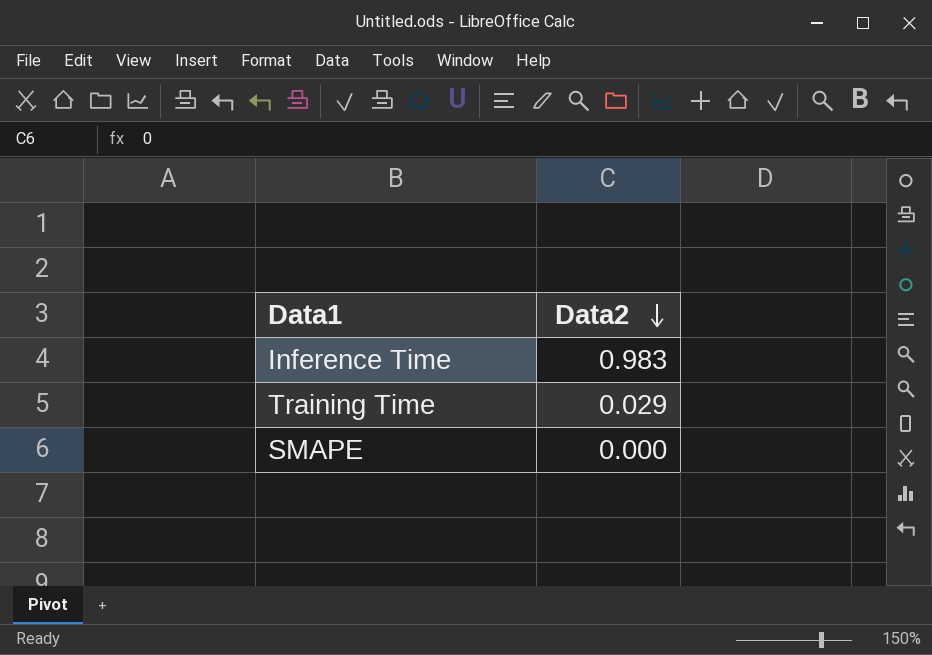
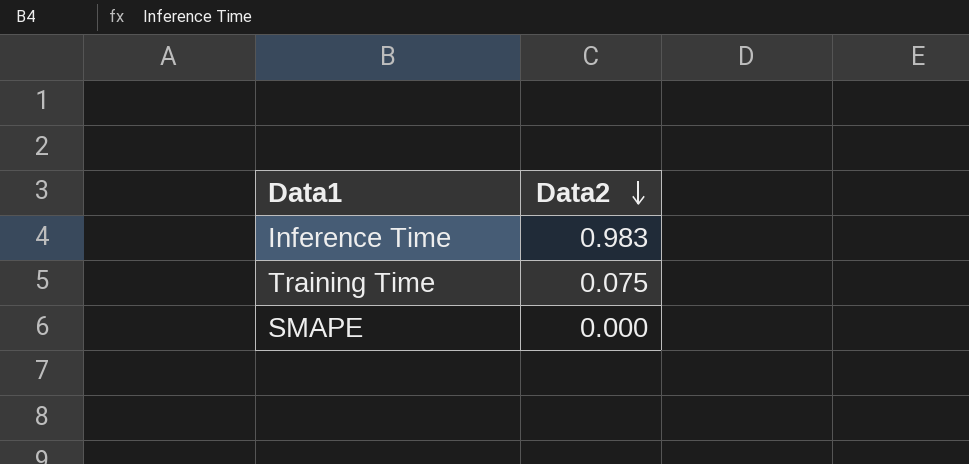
Training Time | Data2: 0.029 -> 0.075

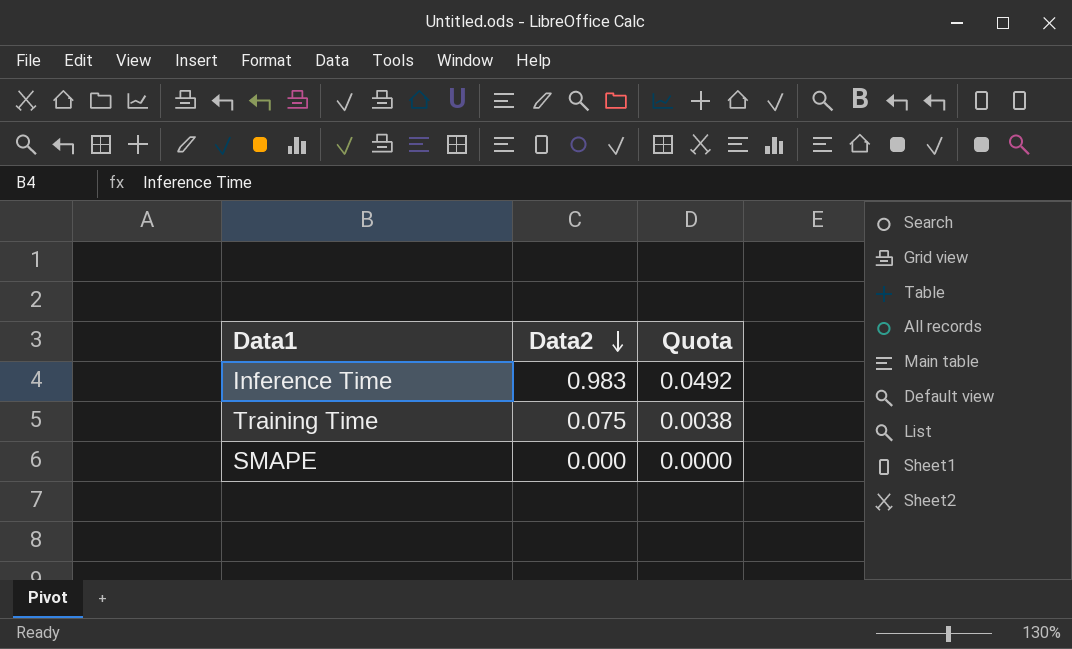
column Quota | formula: none -> [Data2] * 0.05

